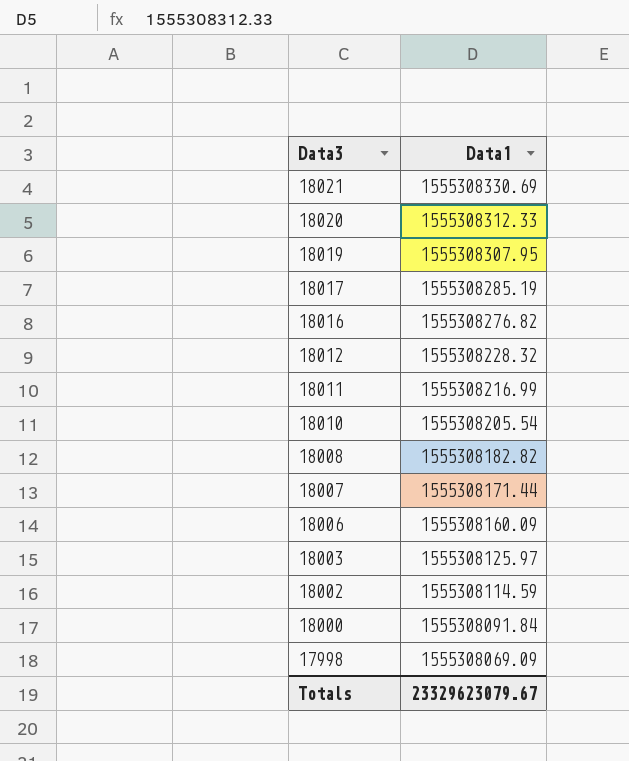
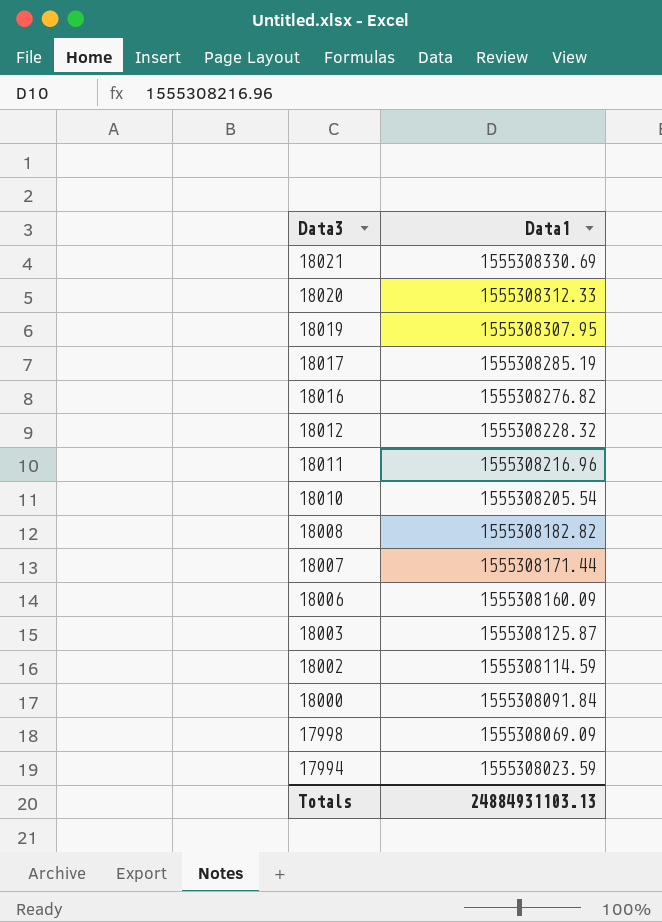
18011 | Data1: 1555308216.99 -> 1555308216.96
18003 | Data1: 1555308125.97 -> 1555308125.87
row 17994: none -> 1555308023.59
Totals | Data1: 23329623079.67 -> 24884931103.13

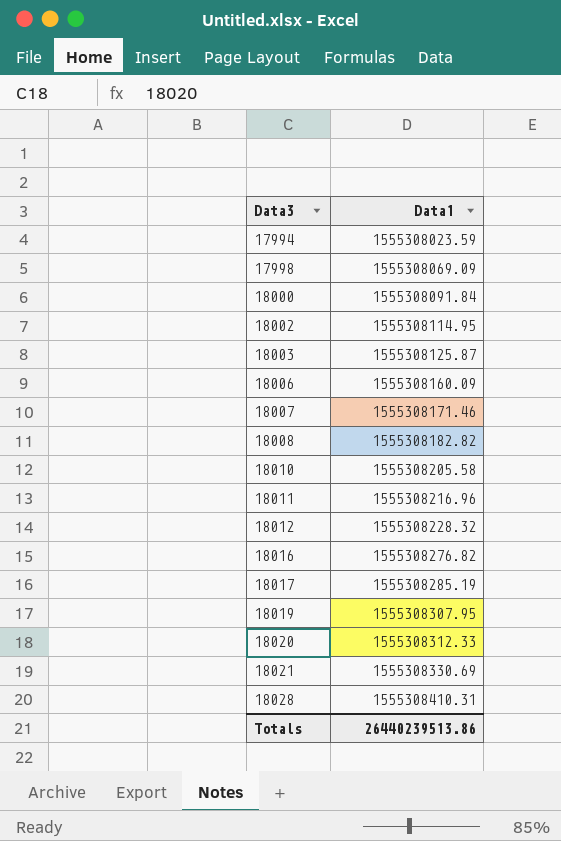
row order: Data3 descending -> Data3 ascending
18002 | Data1: 1555308114.59 -> 1555308114.95
18007 | Data1: 1555308171.44 -> 1555308171.46
18010 | Data1: 1555308205.54 -> 1555308205.58
row 18028: none -> 1555308410.31
Totals | Data1: 24884931103.13 -> 26440239513.86

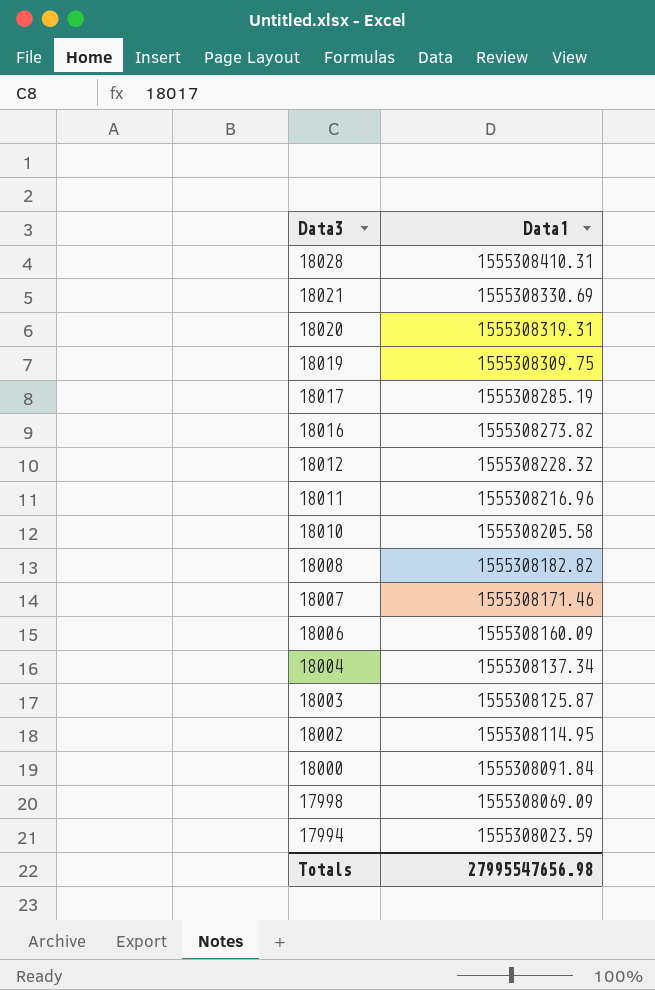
row order: Data3 ascending -> Data3 descending
18020 | Data1: 1555308312.33 -> 1555308319.31
18019 | Data1: 1555308307.95 -> 1555308309.75
18016 | Data1: 1555308276.82 -> 1555308273.82
row 18004: none -> 1555308137.34
Totals | Data1: 26440239513.86 -> 27995547656.98

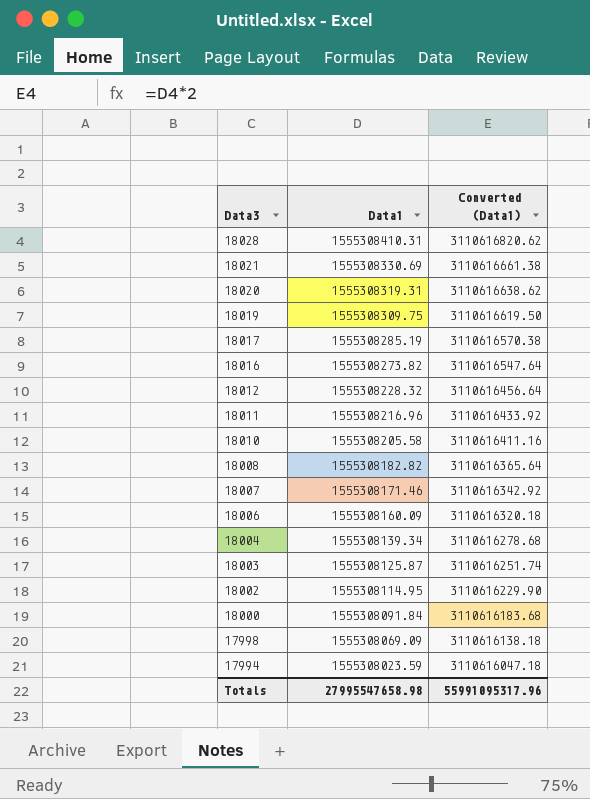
column Converted (Data1) | formula: none -> [Data1] * 2
18004 | Data1: 1555308137.34 -> 1555308139.34
Totals | Data1: 27995547656.98 -> 27995547658.98

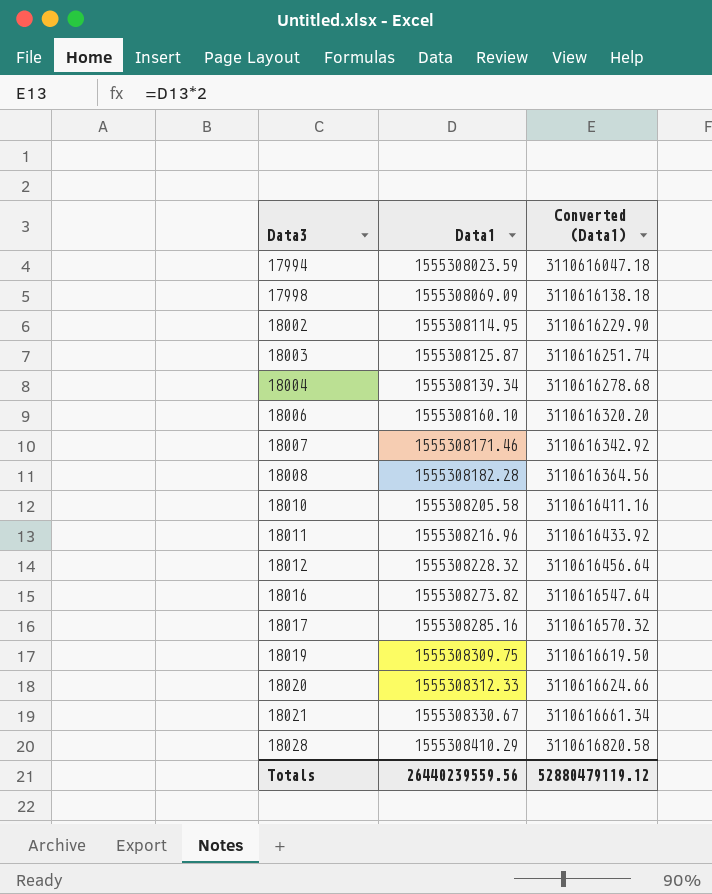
row order: Data3 descending -> Data3 ascending
row 18000: 1555308091.84 | 3110616183.68 -> none
18006 | Data1: 1555308160.09 -> 1555308160.10
18006 | Converted (Data1): 3110616320.18 -> 3110616320.20
18008 | Data1: 1555308182.82 -> 1555308182.28
18008 | Converted (Data1): 3110616365.64 -> 3110616364.56
18017 | Data1: 1555308285.19 -> 1555308285.16
18017 | Converted (Data1): 3110616570.38 -> 3110616570.32
18020 | Data1: 1555308319.31 -> 1555308312.33
18020 | Converted (Data1): 3110616638.62 -> 3110616624.66
18021 | Data1: 1555308330.69 -> 1555308330.67
18021 | Converted (Data1): 3110616661.38 -> 3110616661.34
18028 | Data1: 1555308410.31 -> 1555308410.29
18028 | Converted (Data1): 3110616820.62 -> 3110616820.58
Totals | Data1: 27995547658.98 -> 26440239559.56
Totals | Converted (Data1): 55991095317.96 -> 52880479119.12

